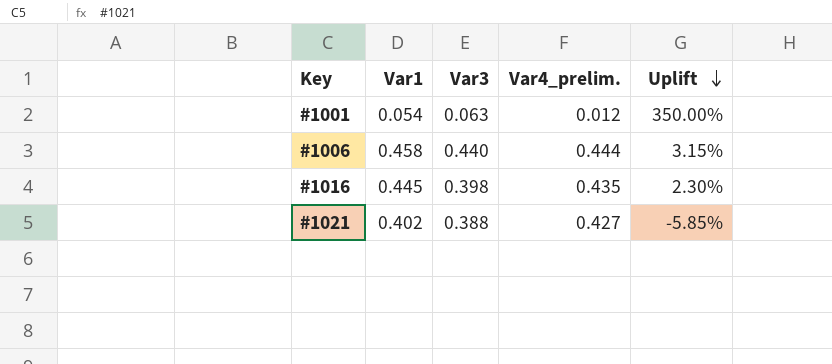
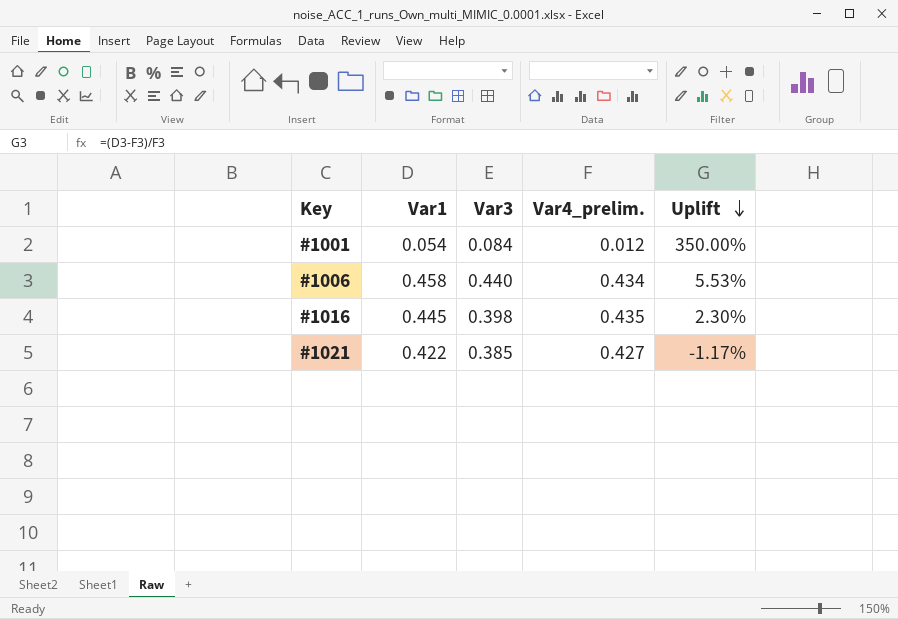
#1001 | Var3: 0.063 -> 0.084
#1006 | Var4_prelim.: 0.444 -> 0.434
#1006 | Uplift: 3.15% -> 5.53%
#1021 | Var1: 0.402 -> 0.422
#1021 | Var3: 0.388 -> 0.385
#1021 | Uplift: -5.85% -> -1.17%

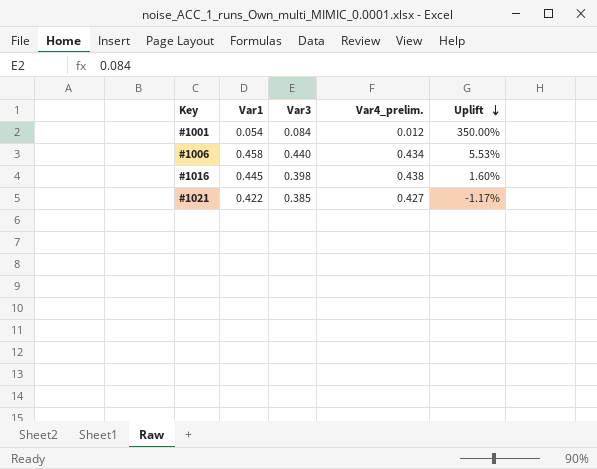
#1016 | Var4_prelim.: 0.435 -> 0.438
#1016 | Uplift: 2.30% -> 1.60%

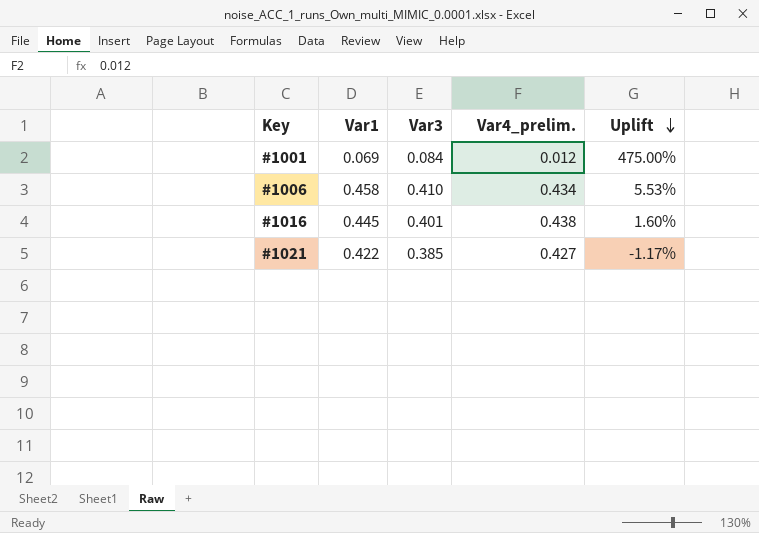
#1001 | Var1: 0.054 -> 0.069
#1001 | Uplift: 350.00% -> 475.00%
#1006 | Var3: 0.440 -> 0.410
#1016 | Var3: 0.398 -> 0.401

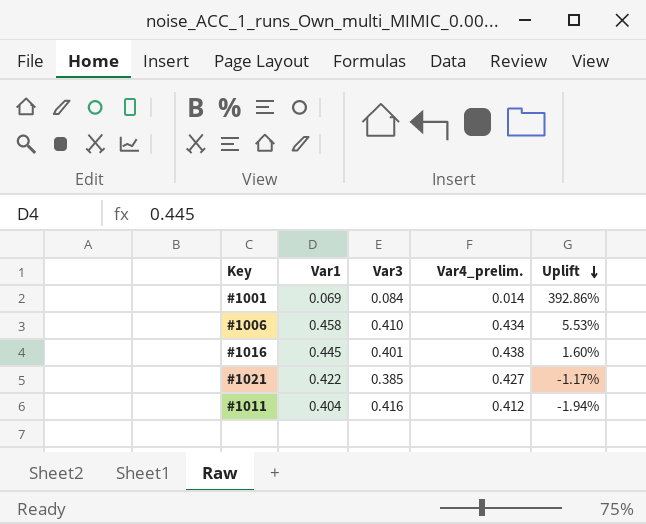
#1001 | Var4_prelim.: 0.012 -> 0.014
#1001 | Uplift: 475.00% -> 392.86%
row #1011: none -> 0.404 | 0.416 | 0.412 | -1.94%

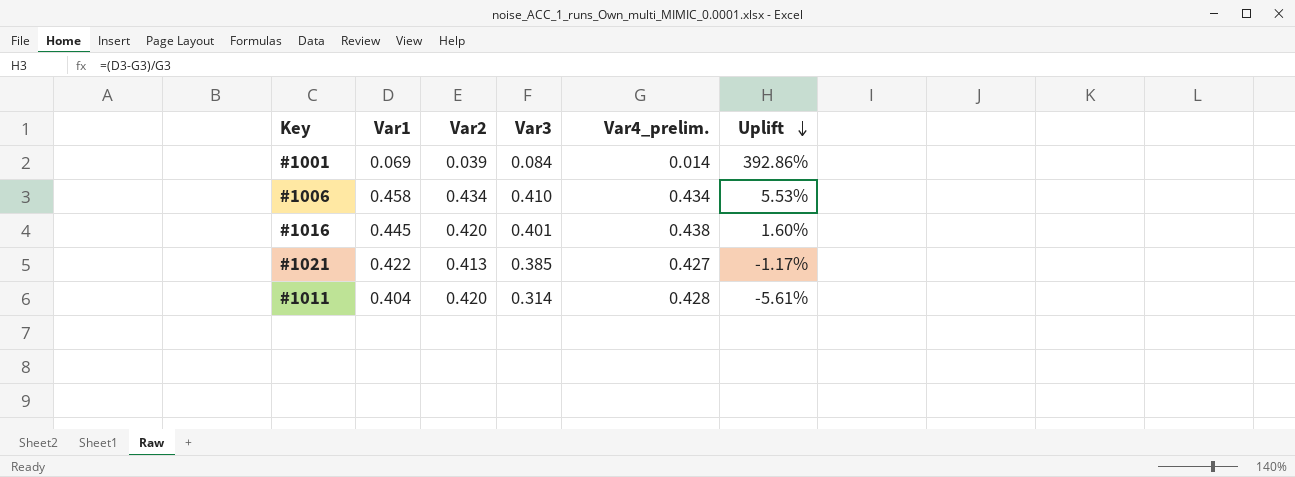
column Var2 | position: none -> 3
#1011 | Var3: 0.416 -> 0.314
#1011 | Var4_prelim.: 0.412 -> 0.428
#1011 | Uplift: -1.94% -> -5.61%

